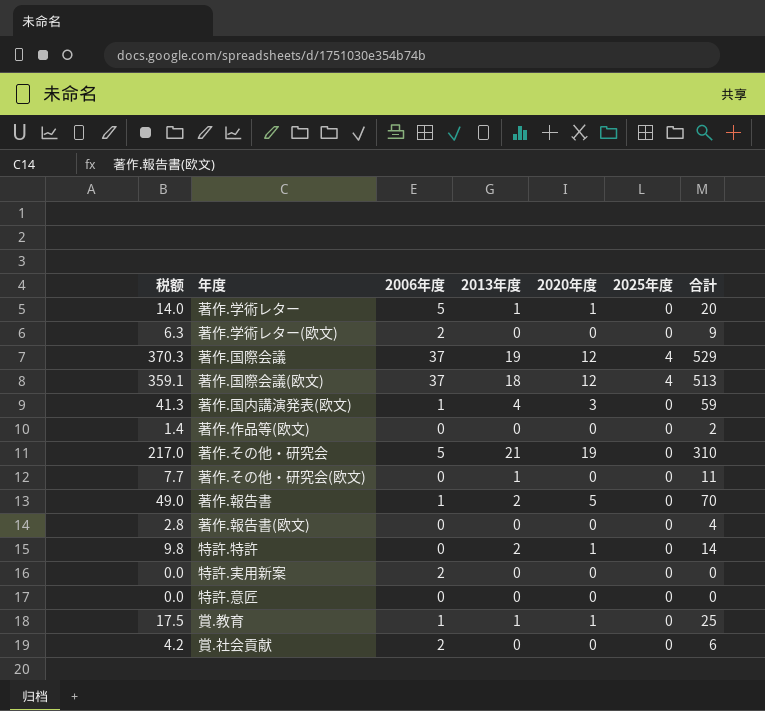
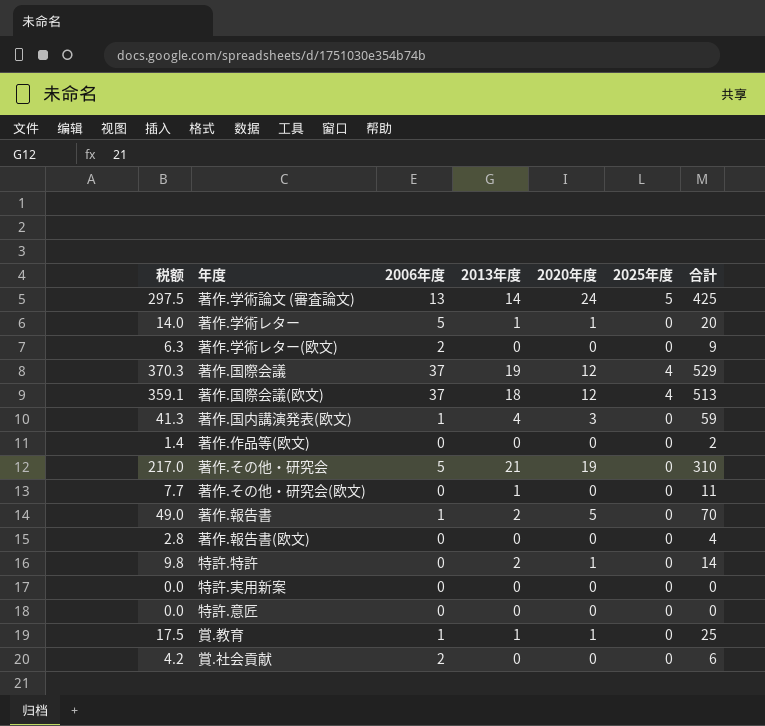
row 著作.学術論文 (審査論文): none -> 297.5 | 13 | 14 | 24 | 5 | 425
特許.実用新案 | 2006年度: 2 -> 0

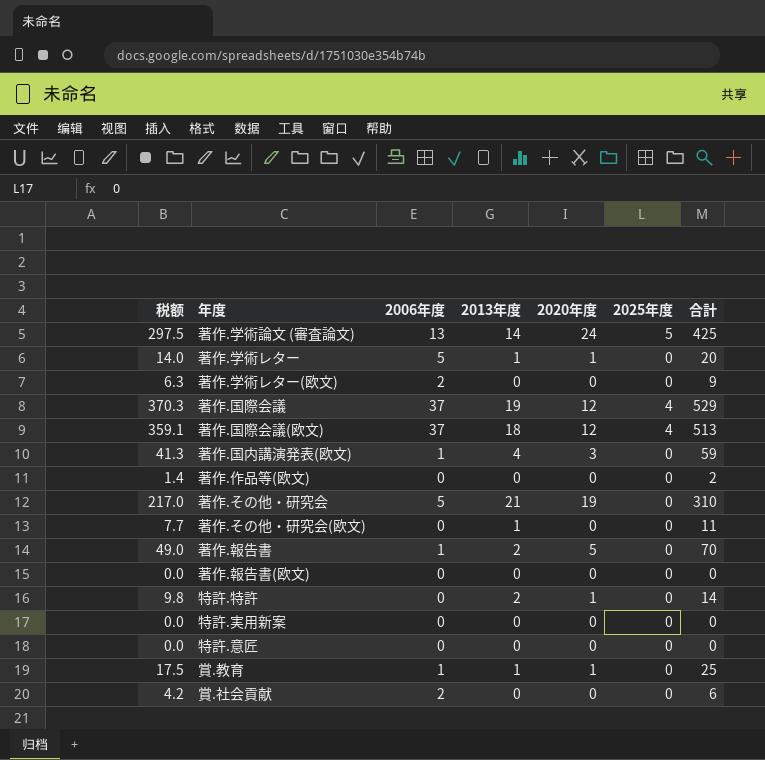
著作.報告書(欧文) | 税额: 2.8 -> 0.0
著作.報告書(欧文) | 合計: 4 -> 0

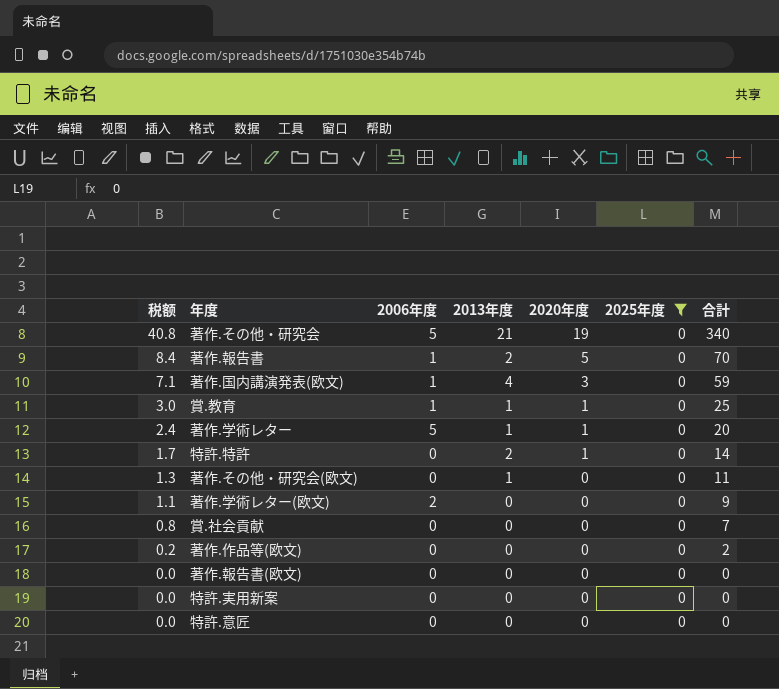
filter: none -> 2025年度 = 0
row order: none -> 税额 descending
column 税额 | formula: [合計] * 0.7 -> [合計] * 0.12
著作.その他・研究会 | 合計: 310 -> 340
賞.社会貢献 | 2006年度: 2 -> 0
賞.社会貢献 | 合計: 6 -> 7

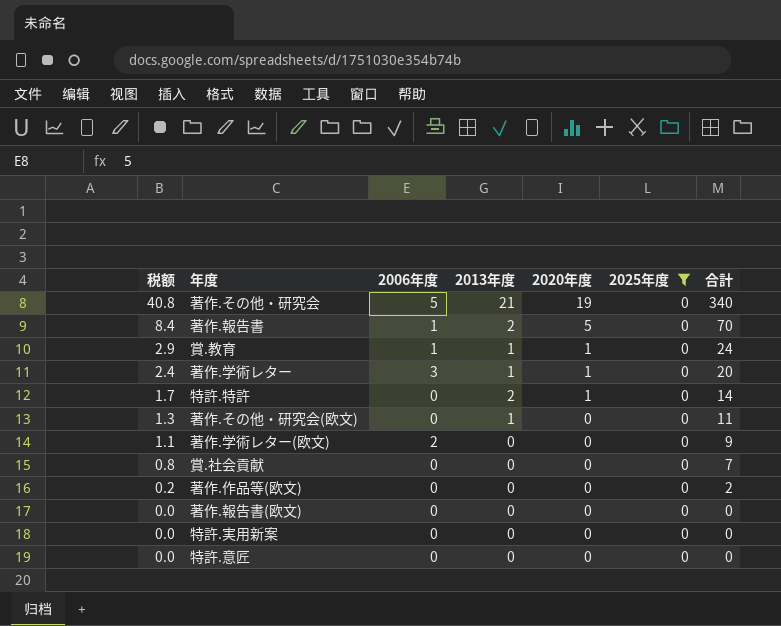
row 著作.国内講演発表(欧文): 7.1 | 1 | 4 | 3 | 0 | 59 -> none
賞.教育 | 税额: 3.0 -> 2.9
賞.教育 | 合計: 25 -> 24
著作.学術レター | 2006年度: 5 -> 3

